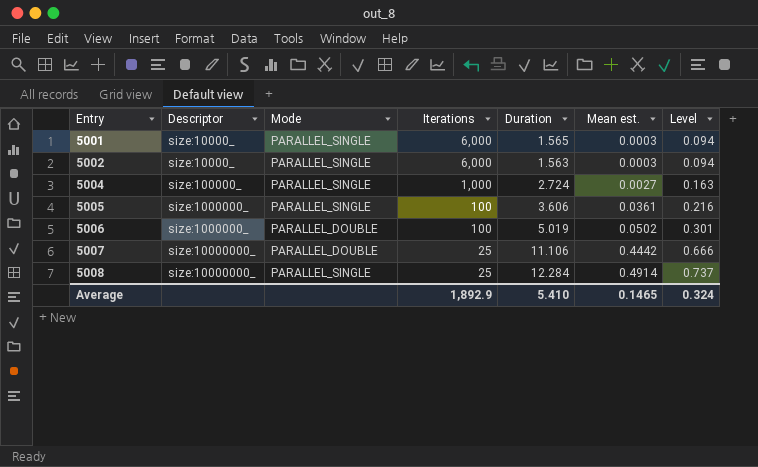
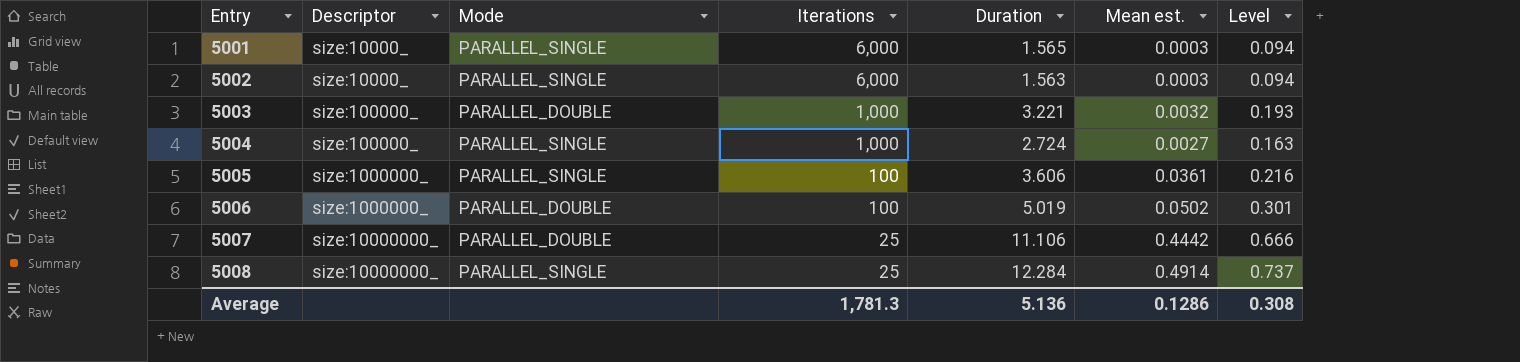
row 5003: none -> size:100000_ | PARALLEL_DOUBLE | 1,000 | 3.221 | 0.0032 | 0.193
Average | Iterations: 1,892.9 -> 1,781.3
Average | Duration: 5.410 -> 5.136
Average | Mean est.: 0.1465 -> 0.1286
Average | Level: 0.324 -> 0.308

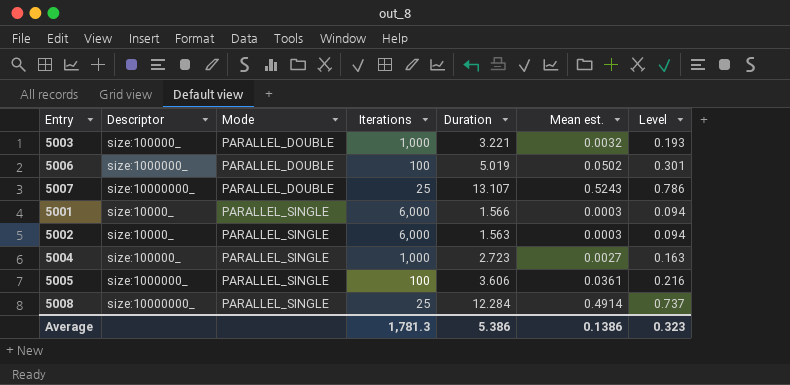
row order: Entry ascending -> Mode ascending
5007 | Duration: 11.106 -> 13.107
5007 | Mean est.: 0.4442 -> 0.5243
5007 | Level: 0.666 -> 0.786
5001 | Duration: 1.565 -> 1.566
5004 | Duration: 2.724 -> 2.723
Average | Duration: 5.136 -> 5.386
Average | Mean est.: 0.1286 -> 0.1386
Average | Level: 0.308 -> 0.323

